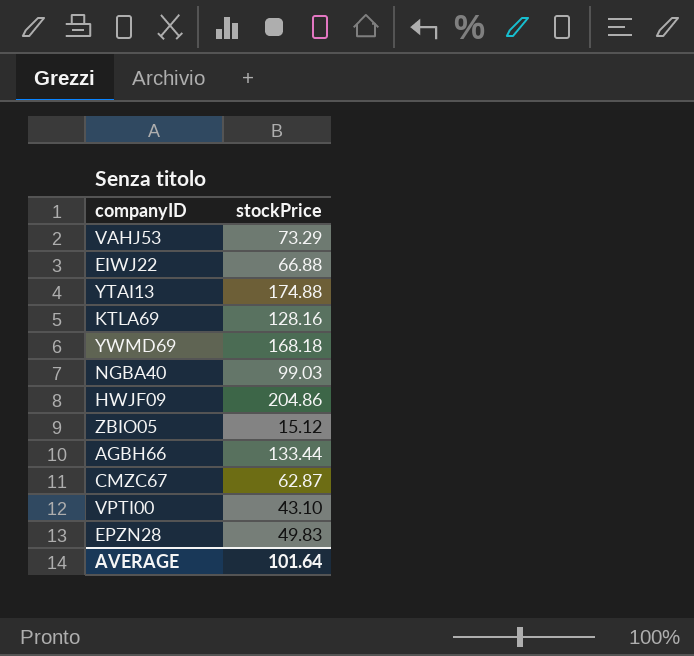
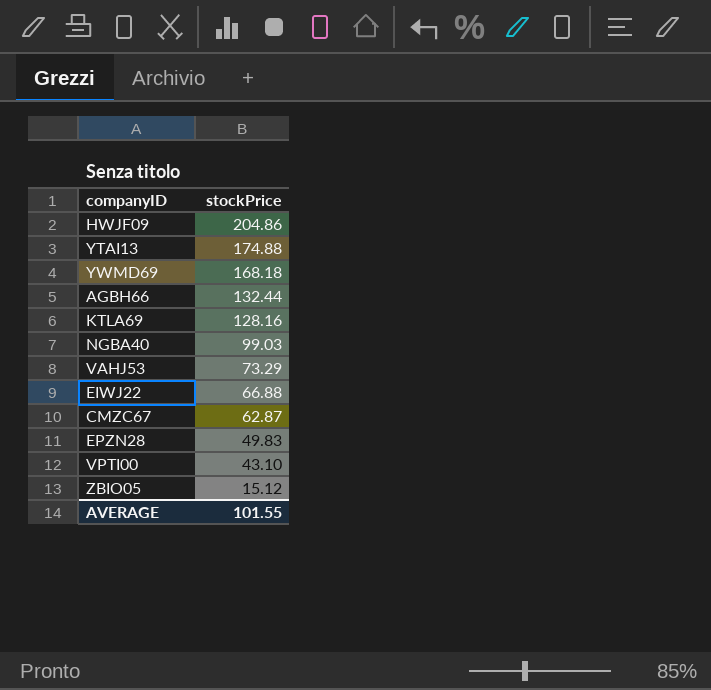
row order: none -> stockPrice descending
AGBH66 | stockPrice: 133.44 -> 132.44
AVERAGE | stockPrice: 101.64 -> 101.55

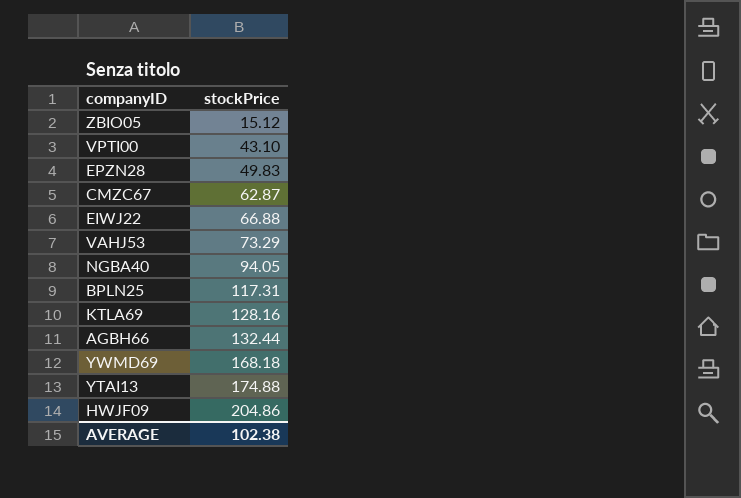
row order: stockPrice descending -> stockPrice ascending
NGBA40 | stockPrice: 99.03 -> 94.05
row BPLN25: none -> 117.31
AVERAGE | stockPrice: 101.55 -> 102.38

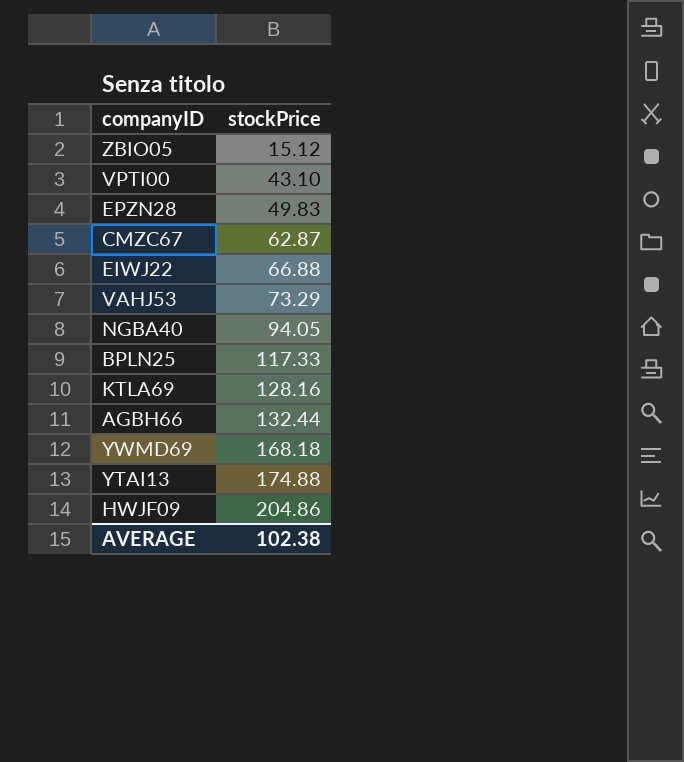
BPLN25 | stockPrice: 117.31 -> 117.33

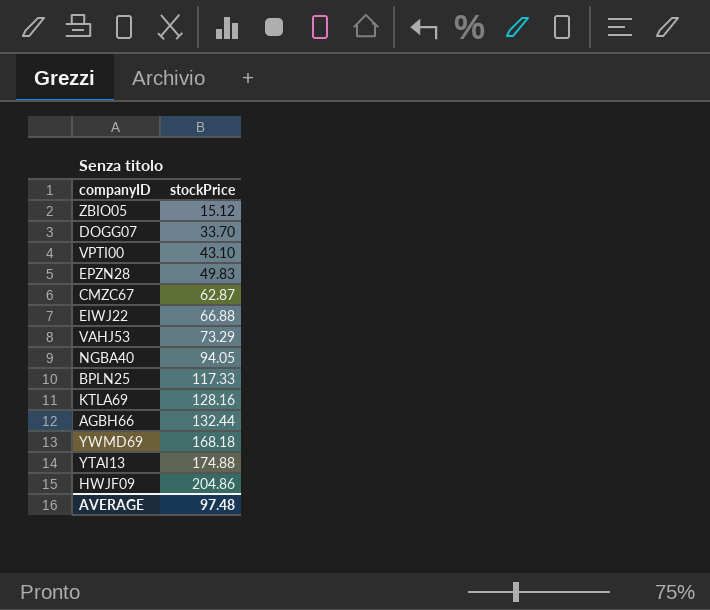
row DOGG07: none -> 33.70
AVERAGE | stockPrice: 102.38 -> 97.48

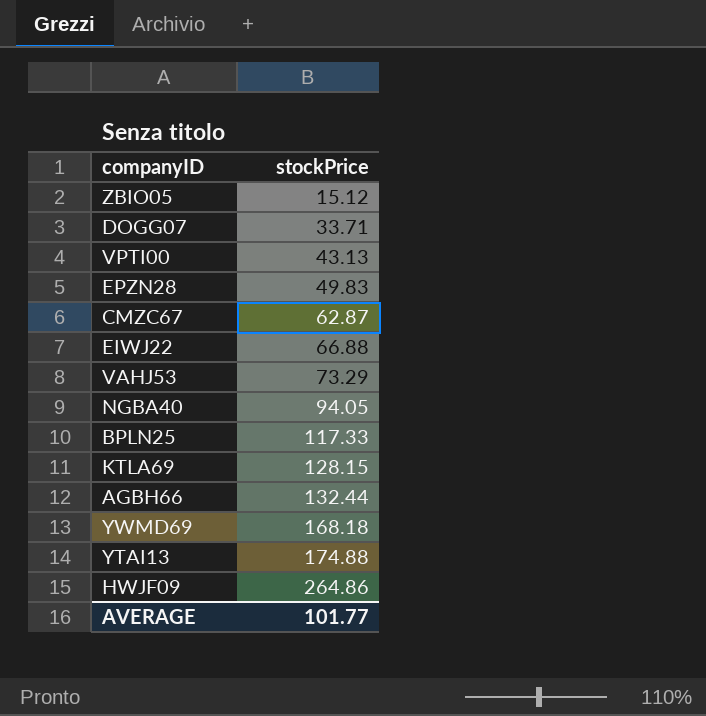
DOGG07 | stockPrice: 33.70 -> 33.71
VPTI00 | stockPrice: 43.10 -> 43.13
KTLA69 | stockPrice: 128.16 -> 128.15
HWJF09 | stockPrice: 204.86 -> 264.86
AVERAGE | stockPrice: 97.48 -> 101.77

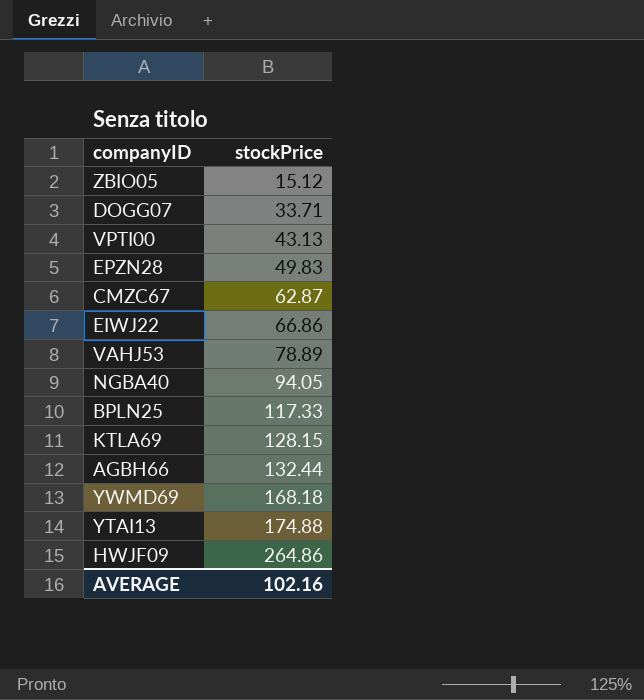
EIWJ22 | stockPrice: 66.88 -> 66.86
VAHJ53 | stockPrice: 73.29 -> 78.89
AVERAGE | stockPrice: 101.77 -> 102.16

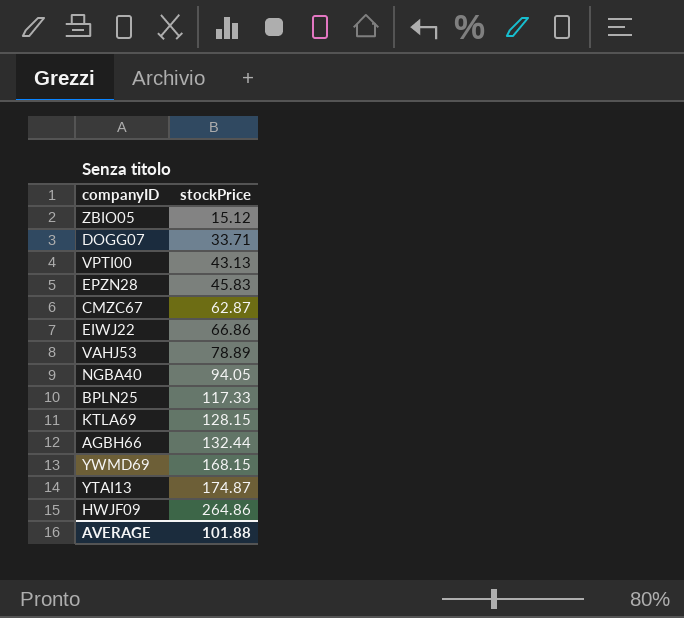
EPZN28 | stockPrice: 49.83 -> 45.83
YWMD69 | stockPrice: 168.18 -> 168.15
YTAI13 | stockPrice: 174.88 -> 174.87
AVERAGE | stockPrice: 102.16 -> 101.88

